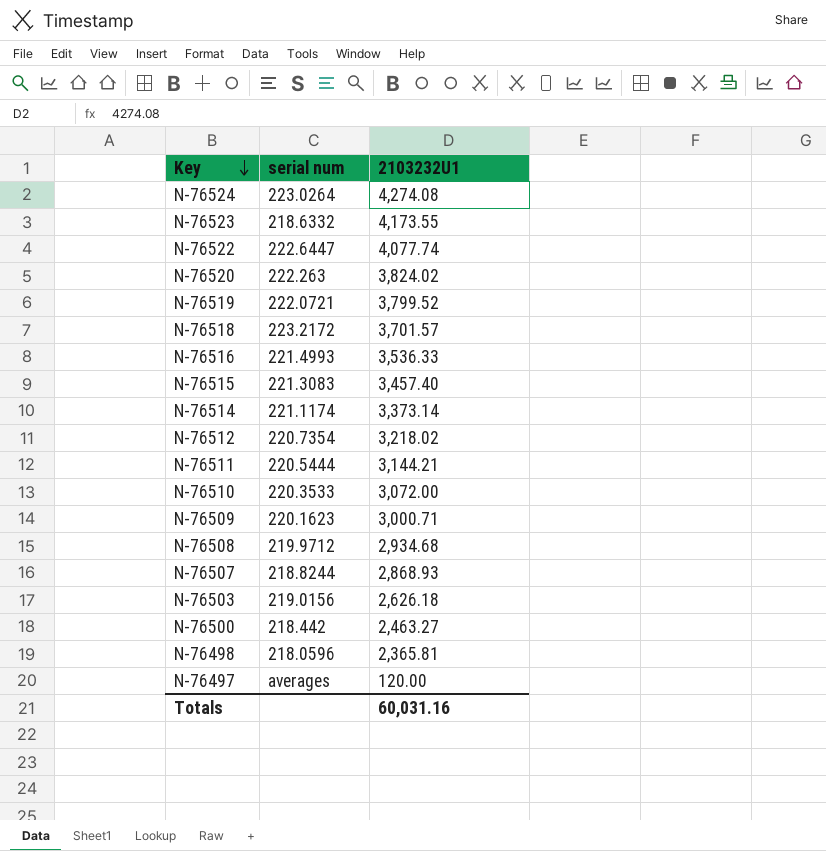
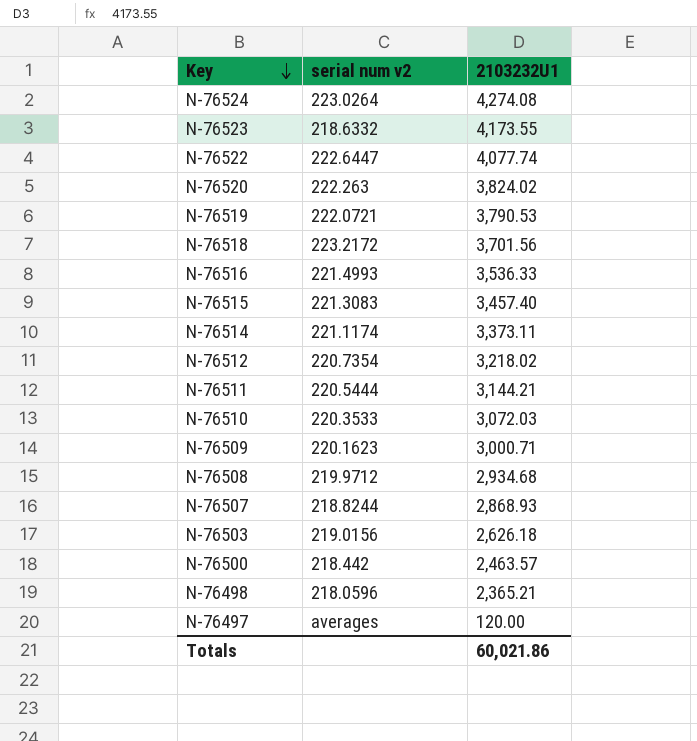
column name: serial num -> serial num v2
N-76519 | 2103232U1: 3,799.52 -> 3,790.53
N-76518 | 2103232U1: 3,701.57 -> 3,701.56
N-76514 | 2103232U1: 3,373.14 -> 3,373.11
N-76510 | 2103232U1: 3,072.00 -> 3,072.03
N-76500 | 2103232U1: 2,463.27 -> 2,463.57
N-76498 | 2103232U1: 2,365.81 -> 2,365.21
Totals | 2103232U1: 60,031.16 -> 60,021.86

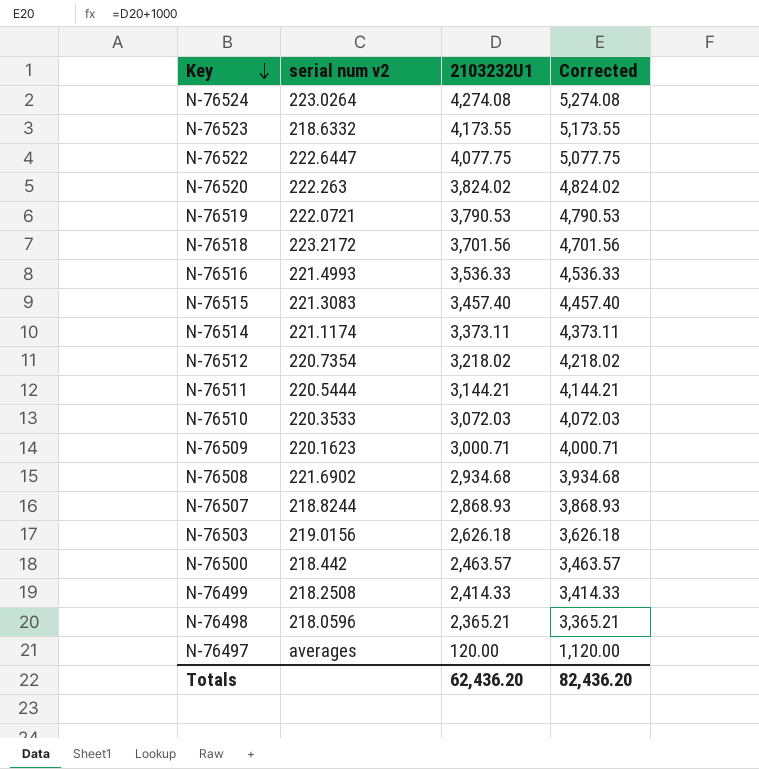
column Corrected | formula: none -> [2103232U1] + 1000
N-76522 | 2103232U1: 4,077.74 -> 4,077.75
N-76508 | serial num v2: 219.9712 -> 221.6902
row N-76499: none -> 218.2508 | 2,414.33 | 3,414.33
Totals | 2103232U1: 60,021.86 -> 62,436.20

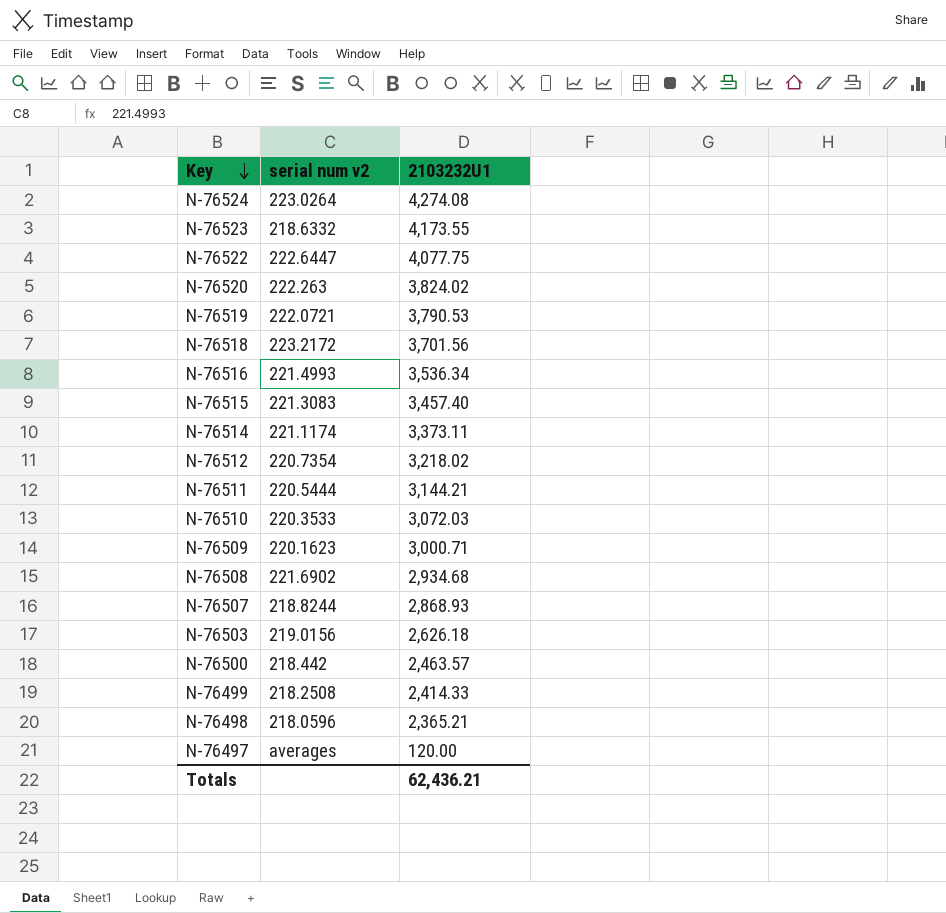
column Corrected | formula: [2103232U1] + 1000 -> none
N-76516 | 2103232U1: 3,536.33 -> 3,536.34
Totals | 2103232U1: 62,436.20 -> 62,436.21

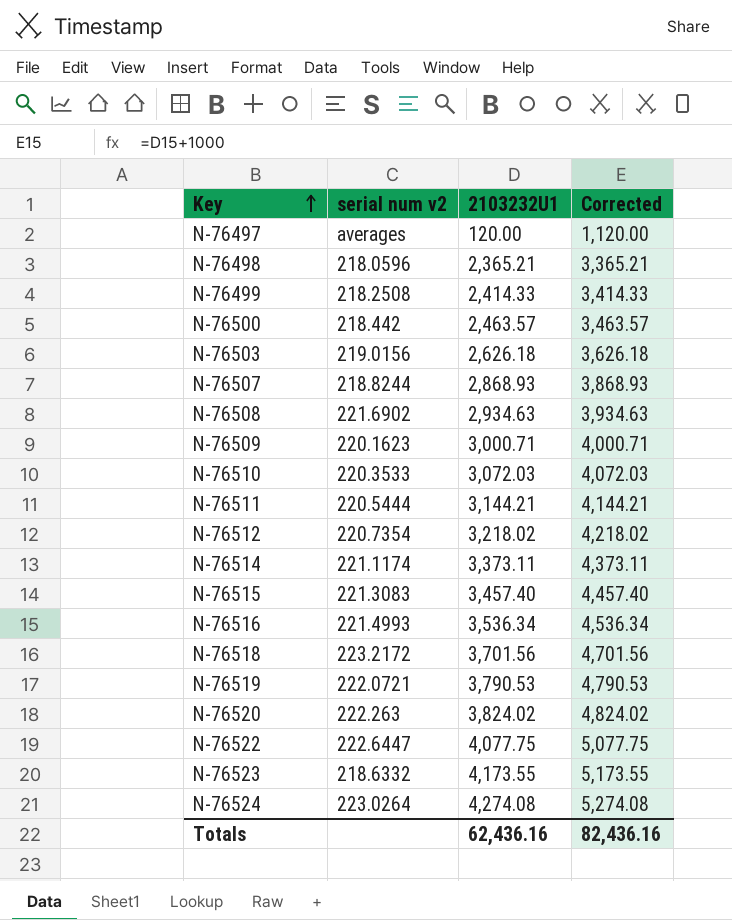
row order: Key descending -> Key ascending
column Corrected | formula: none -> [2103232U1] + 1000
N-76508 | 2103232U1: 2,934.68 -> 2,934.63
Totals | 2103232U1: 62,436.21 -> 62,436.16

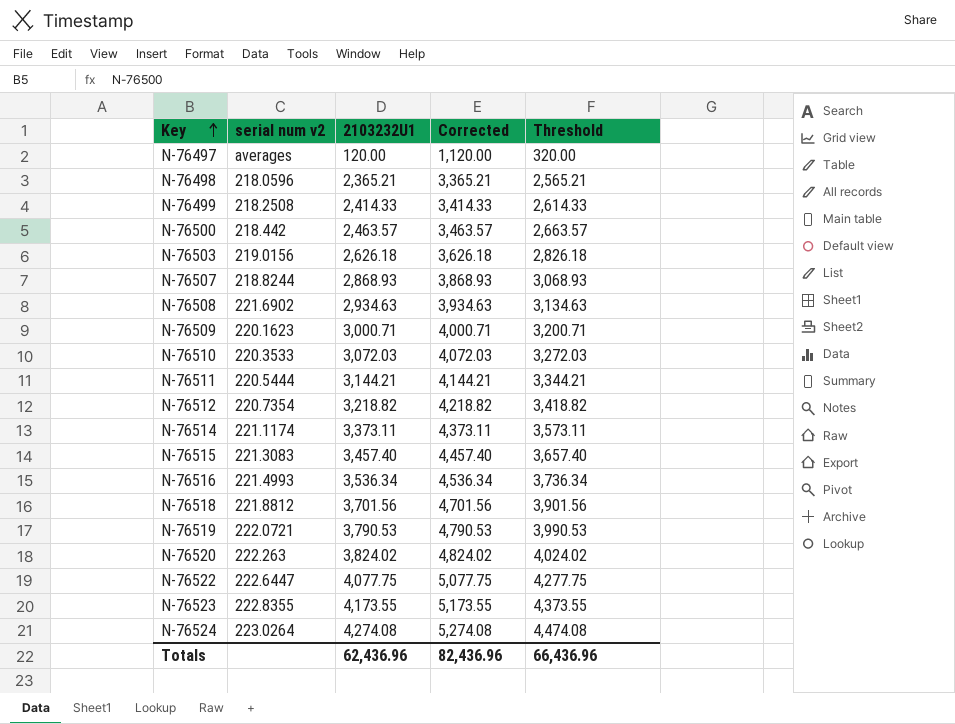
column Threshold | formula: none -> [2103232U1] + 200
N-76512 | 2103232U1: 3,218.02 -> 3,218.82
N-76512 | Corrected: 4,218.02 -> 4,218.82
N-76518 | serial num v2: 223.2172 -> 221.8812
N-76523 | serial num v2: 218.6332 -> 222.8355
Totals | 2103232U1: 62,436.16 -> 62,436.96
Totals | Corrected: 82,436.16 -> 82,436.96

